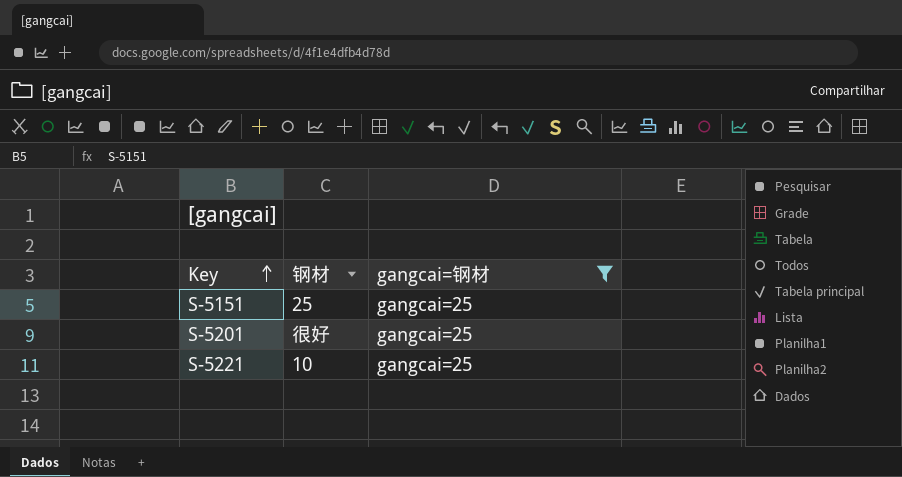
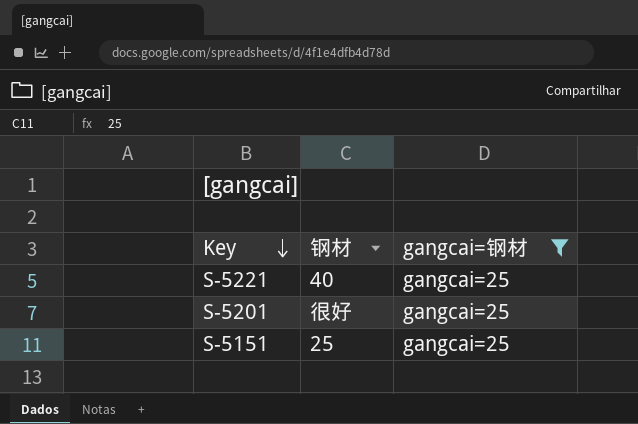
row order: Key ascending -> Key descending
S-5221 | 钢材: 10 -> 40

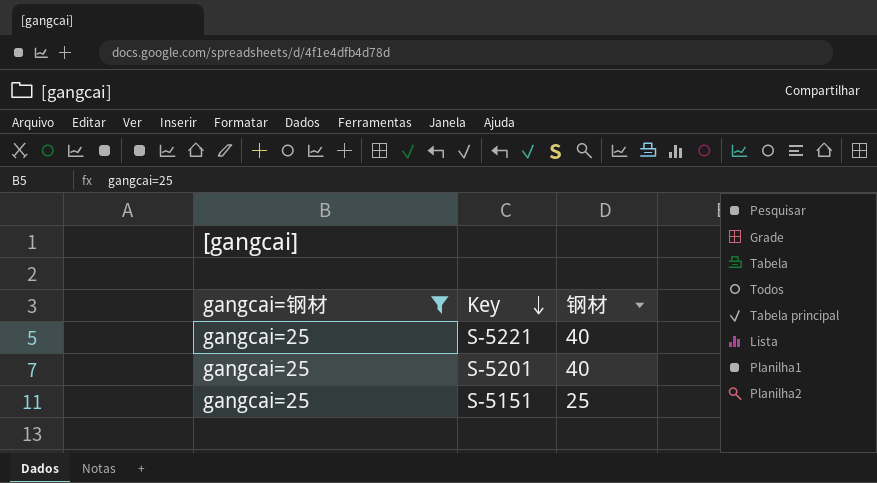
column gangcai=钢材 | position: 3 -> 1
S-5201 | 钢材: 很好 -> 40

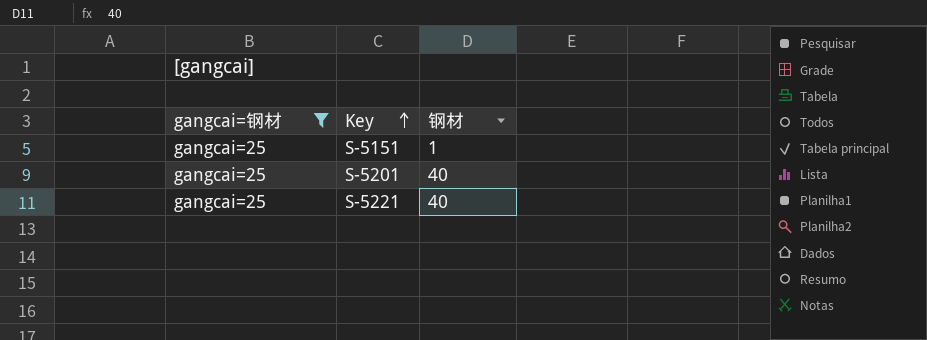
row order: Key descending -> Key ascending
S-5151 | 钢材: 25 -> 1

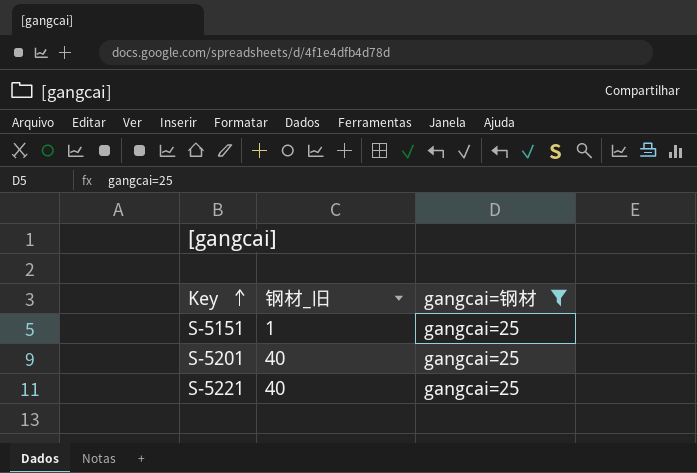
column name: 钢材 -> 钢材_旧
column gangcai=钢材 | position: 1 -> 3

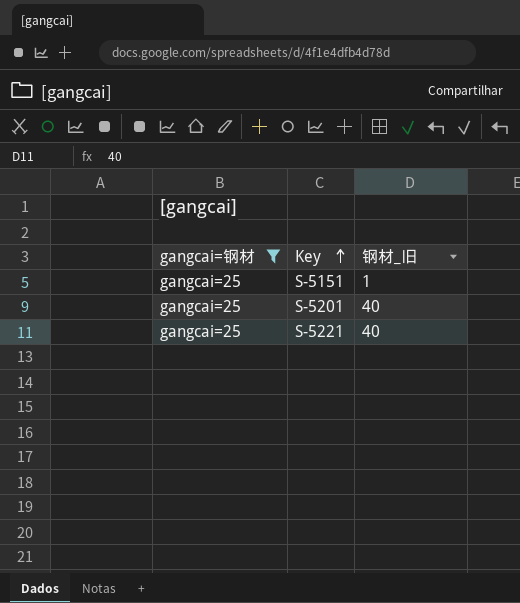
column gangcai=钢材 | position: 3 -> 1

